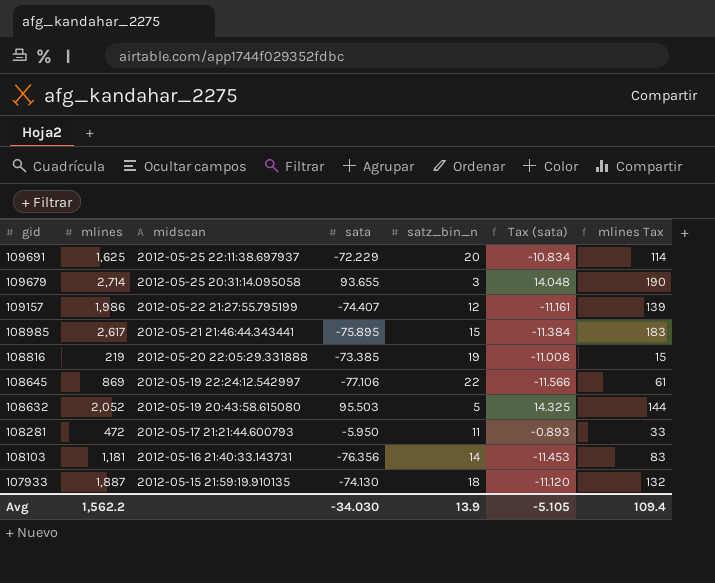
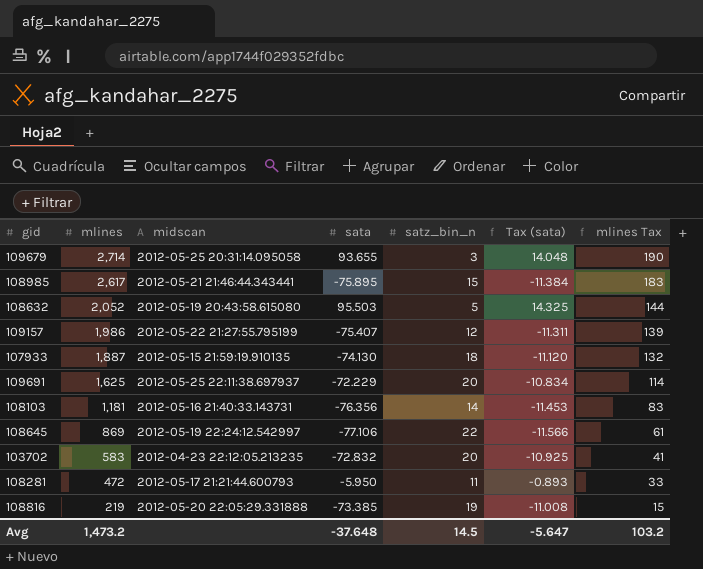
row order: gid descending -> mlines descending
109157 | sata: -74.407 -> -75.407
109157 | Tax (sata): -11.161 -> -11.311
row 103702: none -> 583 | 2012-04-23 22:12:05.213235 | -72.832 | 20 | -10.925 | 41
Avg | mlines: 1,562.2 -> 1,473.2
Avg | sata: -34.030 -> -37.648
Avg | satz_bin_n: 13.9 -> 14.5
Avg | Tax (sata): -5.105 -> -5.647
Avg | mlines Tax: 109.4 -> 103.2

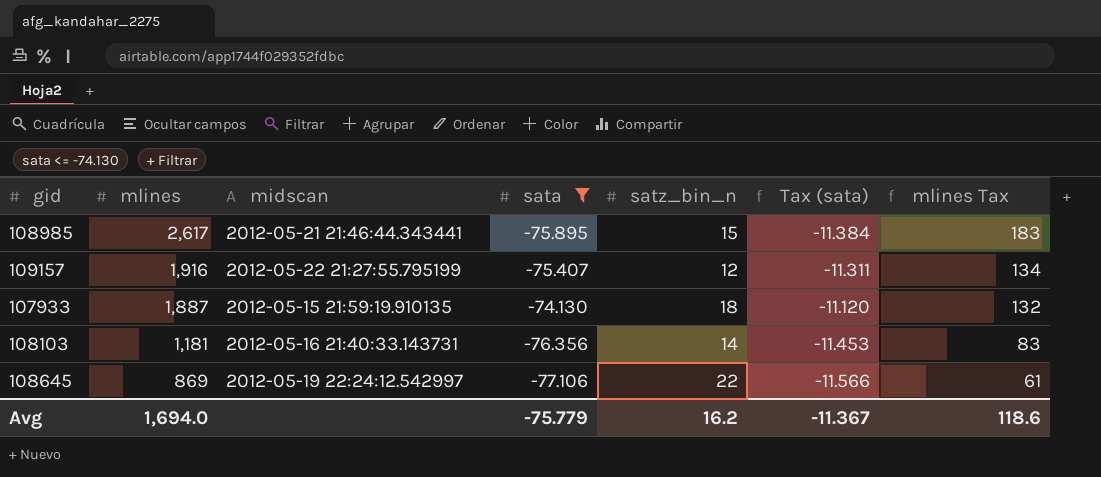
filter: none -> sata <= -74.130
109157 | mlines: 1,986 -> 1,916
109157 | mlines Tax: 139 -> 134
Avg | mlines: 1,473.2 -> 1,694.0
Avg | sata: -37.648 -> -75.779
Avg | satz_bin_n: 14.5 -> 16.2
Avg | Tax (sata): -5.647 -> -11.367
Avg | mlines Tax: 103.2 -> 118.6

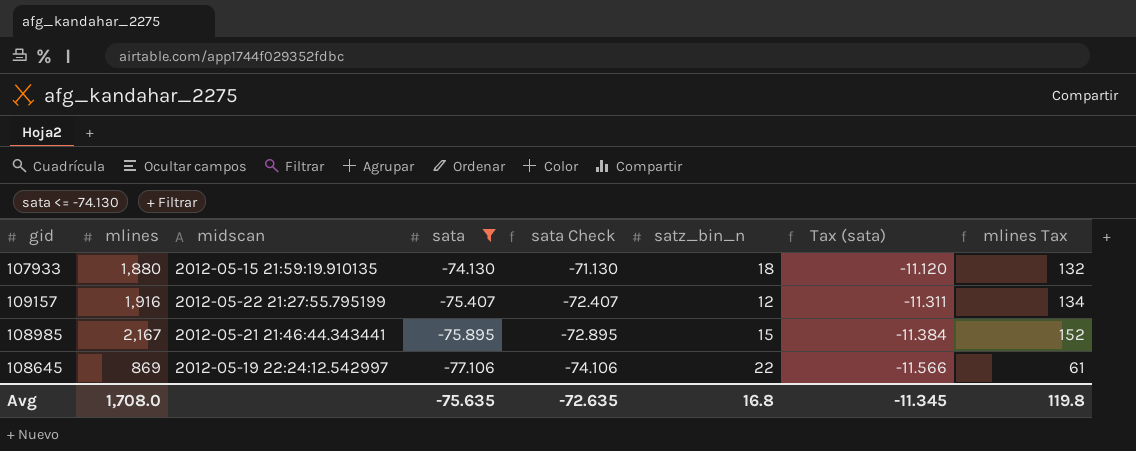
row order: mlines descending -> sata descending
column sata Check | formula: none -> [sata] + 3
row 108103: 1,181 | 2012-05-16 21:40:33.143731 | -76.356 | 14 | -11.453 | 83 -> none
107933 | mlines: 1,887 -> 1,880
108985 | mlines: 2,617 -> 2,167
108985 | mlines Tax: 183 -> 152
Avg | mlines: 1,694.0 -> 1,708.0
Avg | sata: -75.779 -> -75.635
Avg | satz_bin_n: 16.2 -> 16.8
Avg | Tax (sata): -11.367 -> -11.345
Avg | mlines Tax: 118.6 -> 119.8

